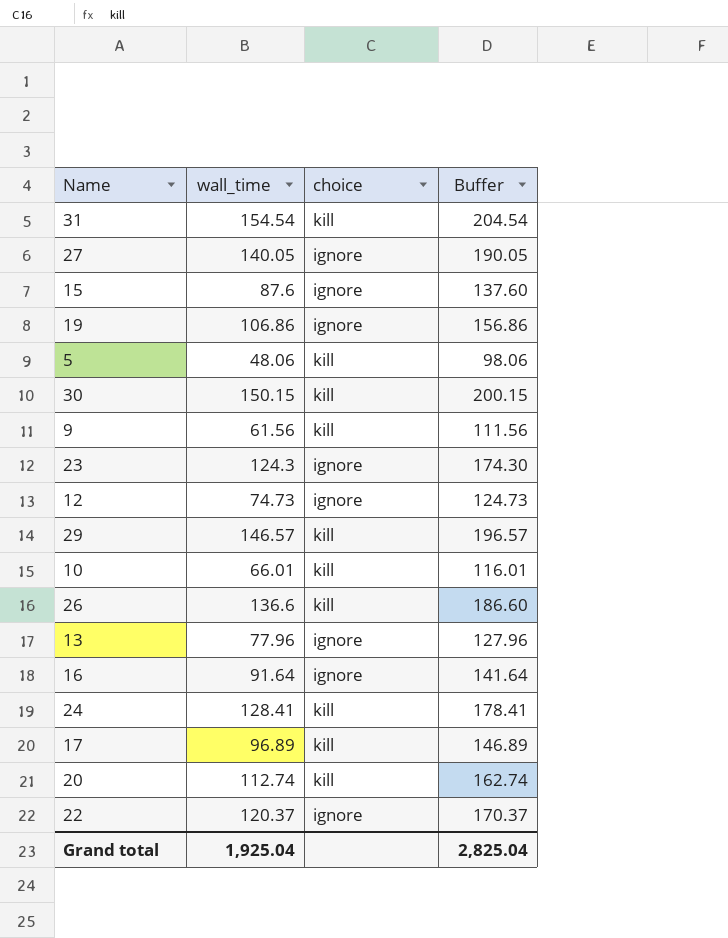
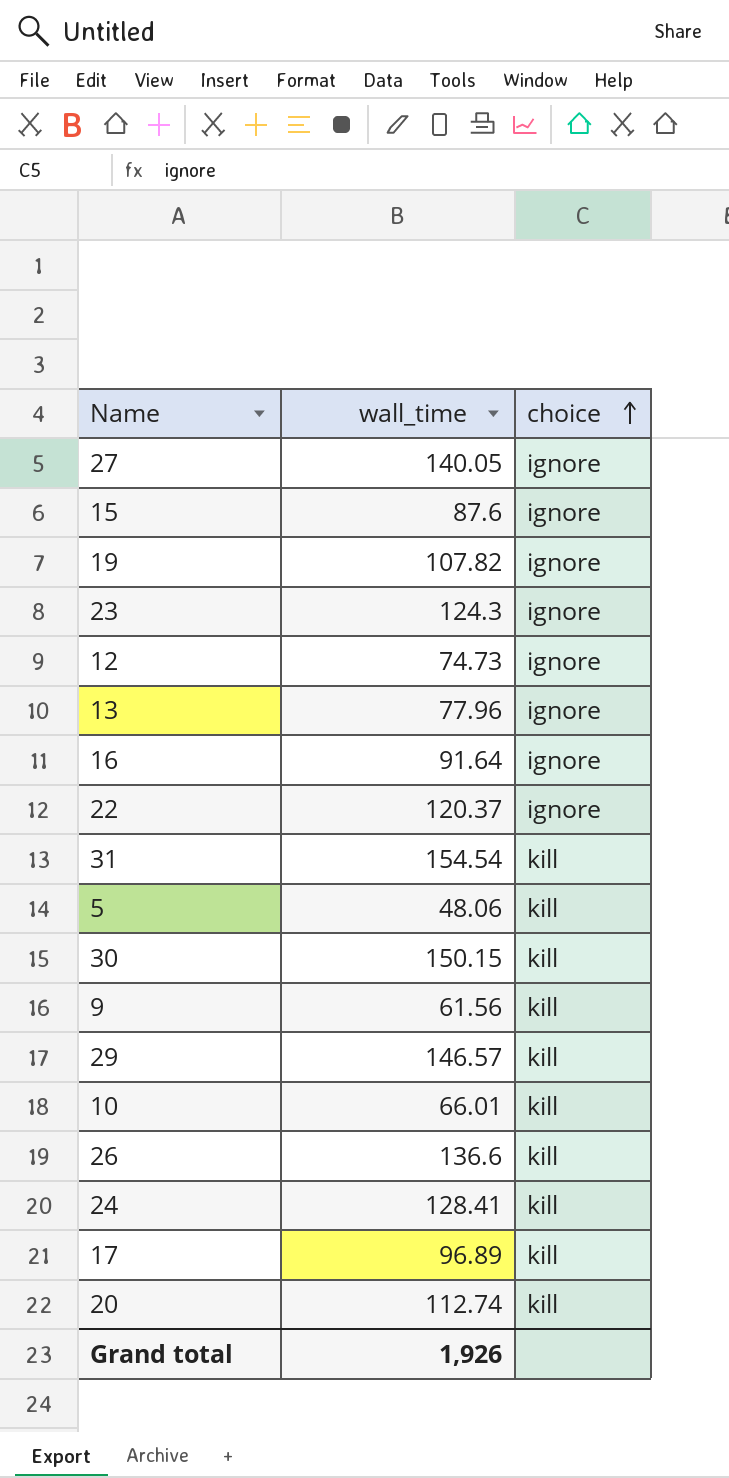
row order: none -> choice ascending
column Buffer | formula: [wall_time] + 50 -> none
19 | wall_time: 106.86 -> 107.82
Grand total | wall_time: 1,925.04 -> 1,926

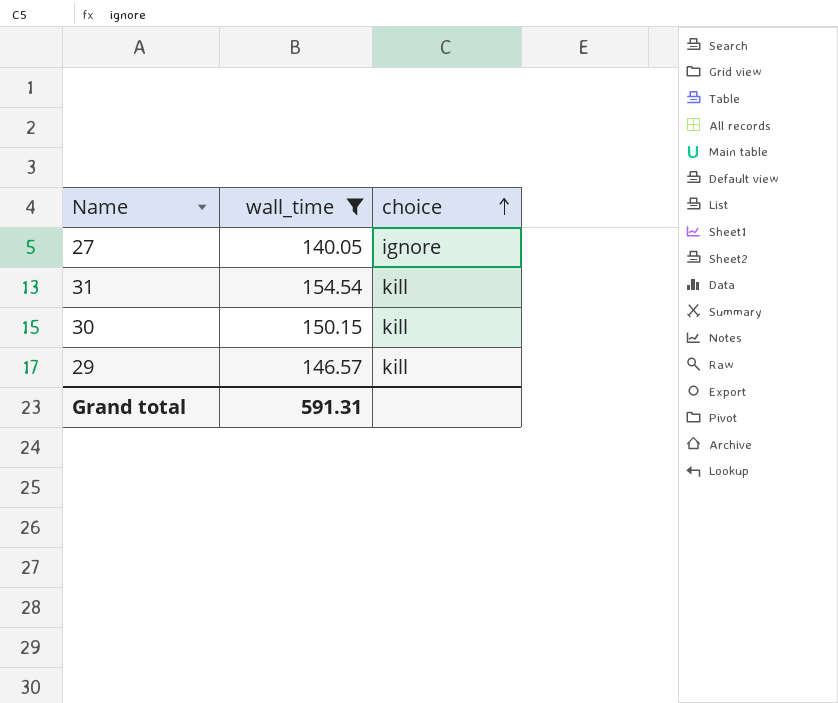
filter: none -> wall_time >= 140.05
Grand total | wall_time: 1,926 -> 591.31

